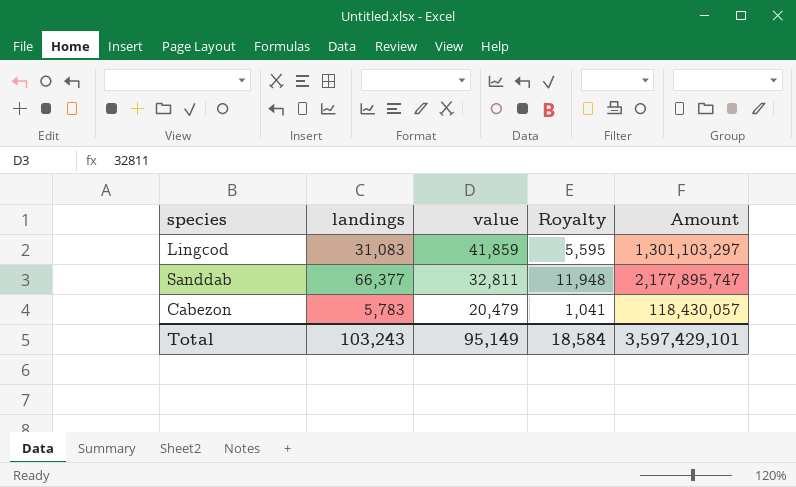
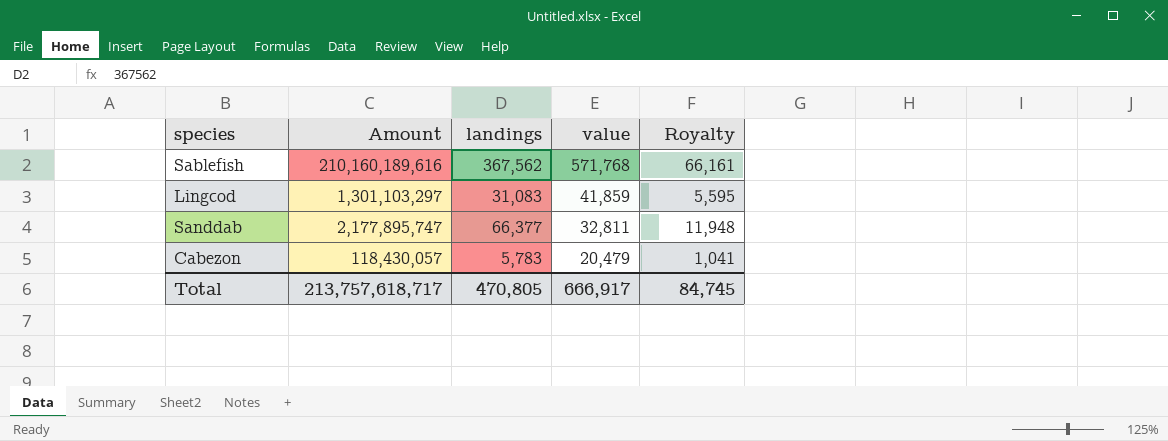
column Amount | position: 5 -> 2
row Sablefish: none -> 210,160,189,616 | 367,562 | 571,768 | 66,161
Total | Amount: 3,597,429,101 -> 213,757,618,717
Total | landings: 103,243 -> 470,805
Total | value: 95,149 -> 666,917
Total | Royalty: 18,584 -> 84,745

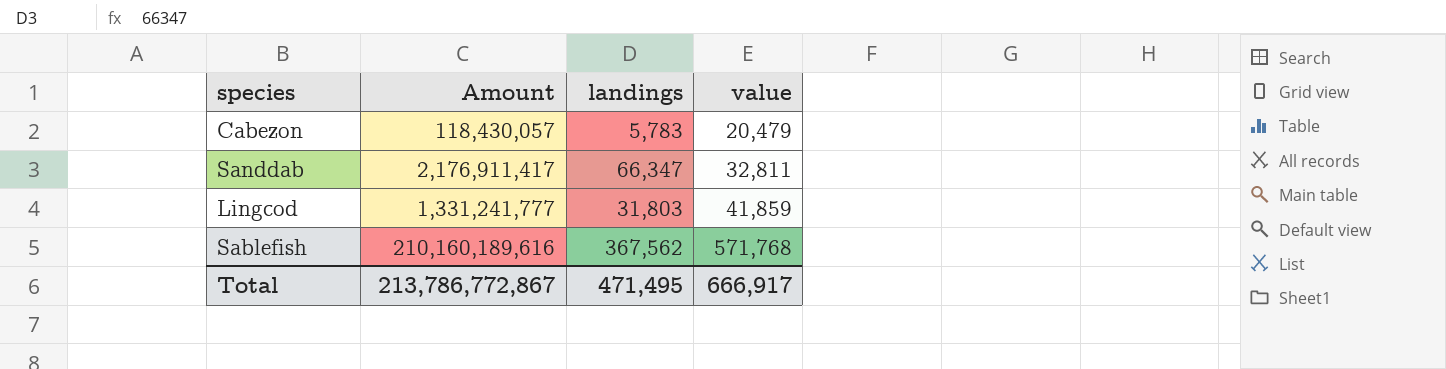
row order: value descending -> value ascending
column Royalty | formula: [landings] * 0.18 -> none
Sanddab | Amount: 2,177,895,747 -> 2,176,911,417
Sanddab | landings: 66,377 -> 66,347
Lingcod | Amount: 1,301,103,297 -> 1,331,241,777
Lingcod | landings: 31,083 -> 31,803
Total | Amount: 213,757,618,717 -> 213,786,772,867
Total | landings: 470,805 -> 471,495

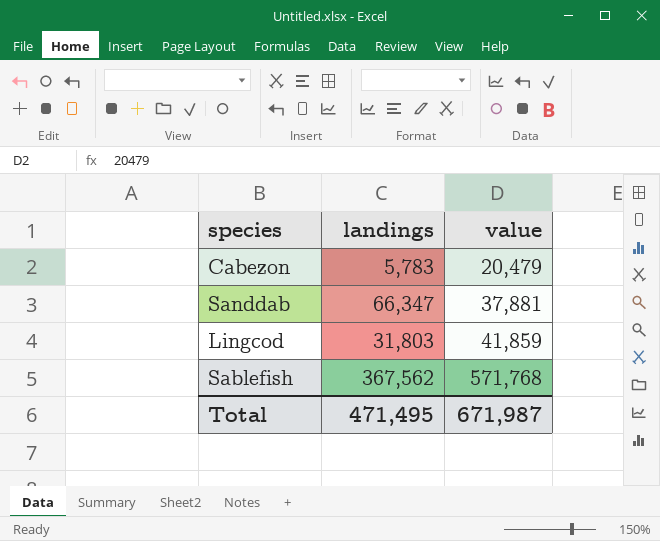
column Amount | formula: [landings] * [value] -> none
Sanddab | value: 32,811 -> 37,881
Total | value: 666,917 -> 671,987

